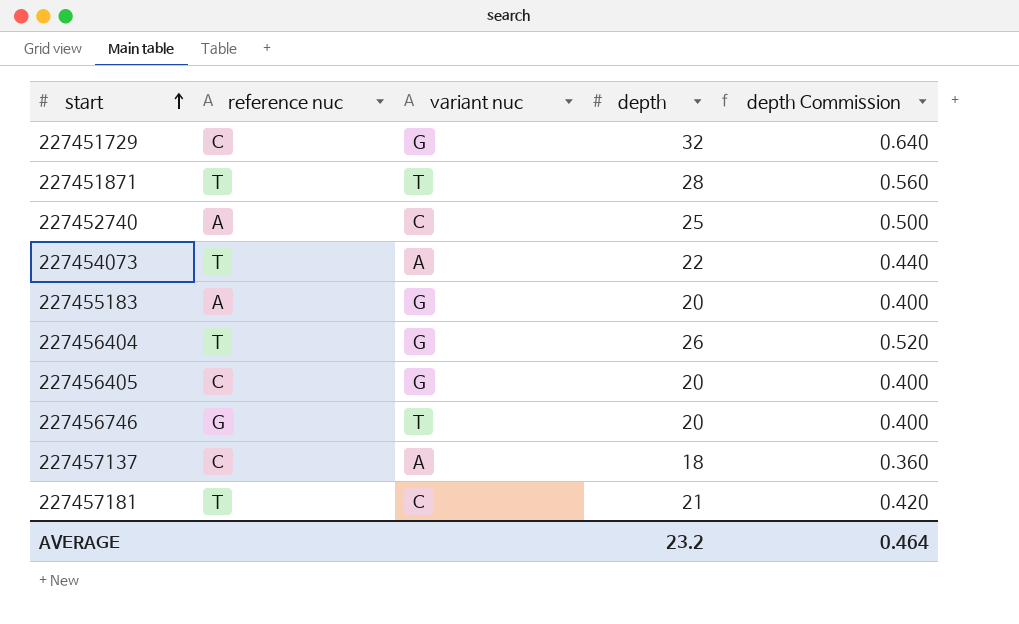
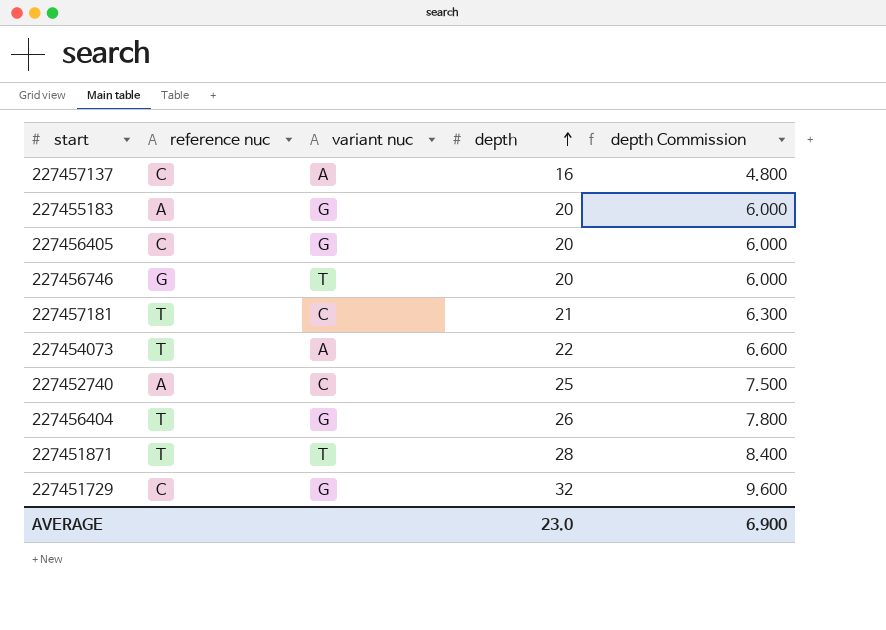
row order: start ascending -> depth ascending
column depth Commission | formula: [depth] * 0.02 -> [depth] * 0.3
227457137 | depth: 18 -> 16
AVERAGE | depth: 23.2 -> 23.0
AVERAGE | depth Commission: 0.464 -> 6.900

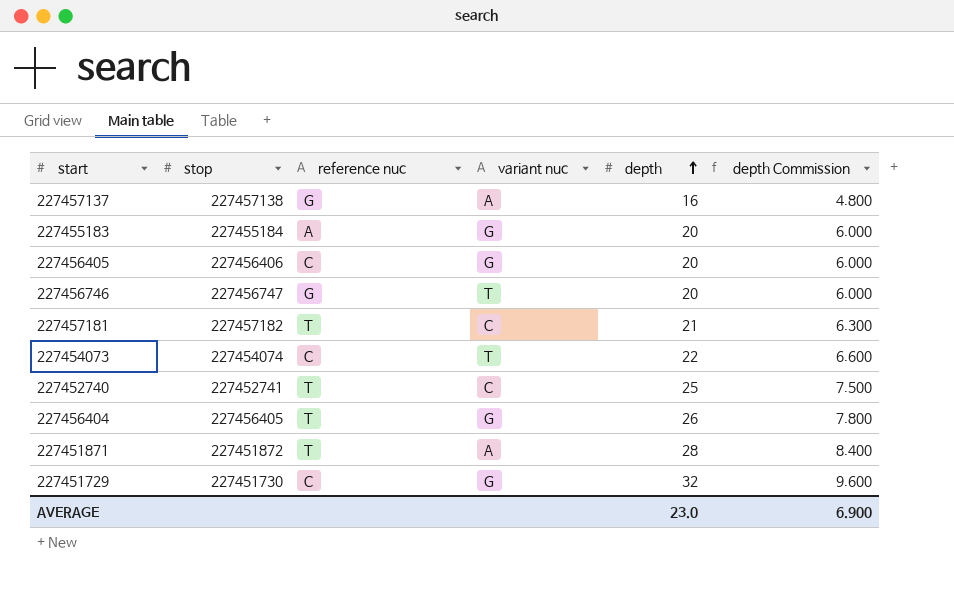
column stop | position: none -> 2
227457137 | reference nuc: C -> G
227454073 | reference nuc: T -> C
227454073 | variant nuc: A -> T
227452740 | reference nuc: A -> T
227451871 | variant nuc: T -> A

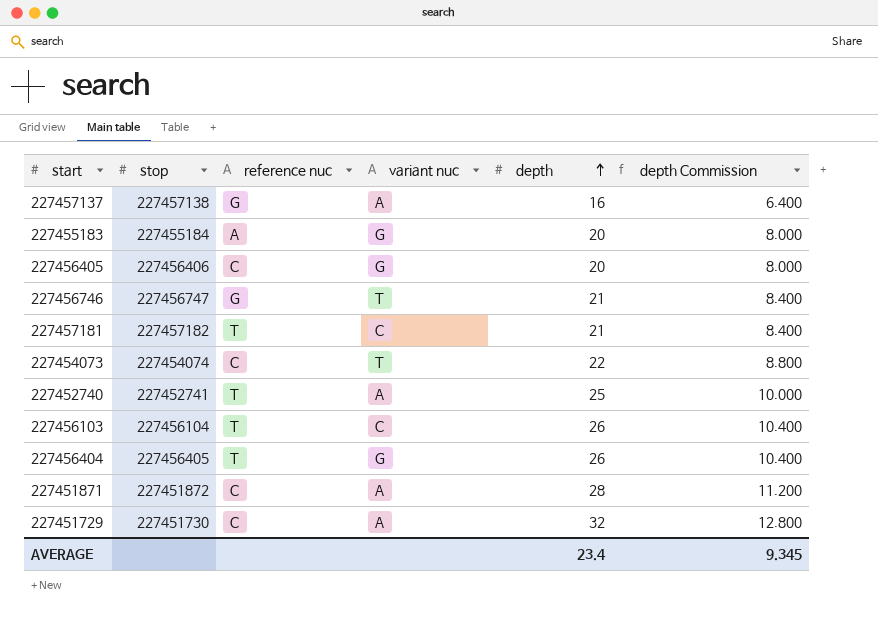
column depth Commission | formula: [depth] * 0.3 -> [depth] * 0.4
227456746 | depth: 20 -> 21
227452740 | variant nuc: C -> A
row 227456103: none -> 227456104 | T | C | 26 | 10.400
227451871 | reference nuc: T -> C
227451729 | variant nuc: G -> A
AVERAGE | depth: 23.0 -> 23.4
AVERAGE | depth Commission: 6.900 -> 9.345

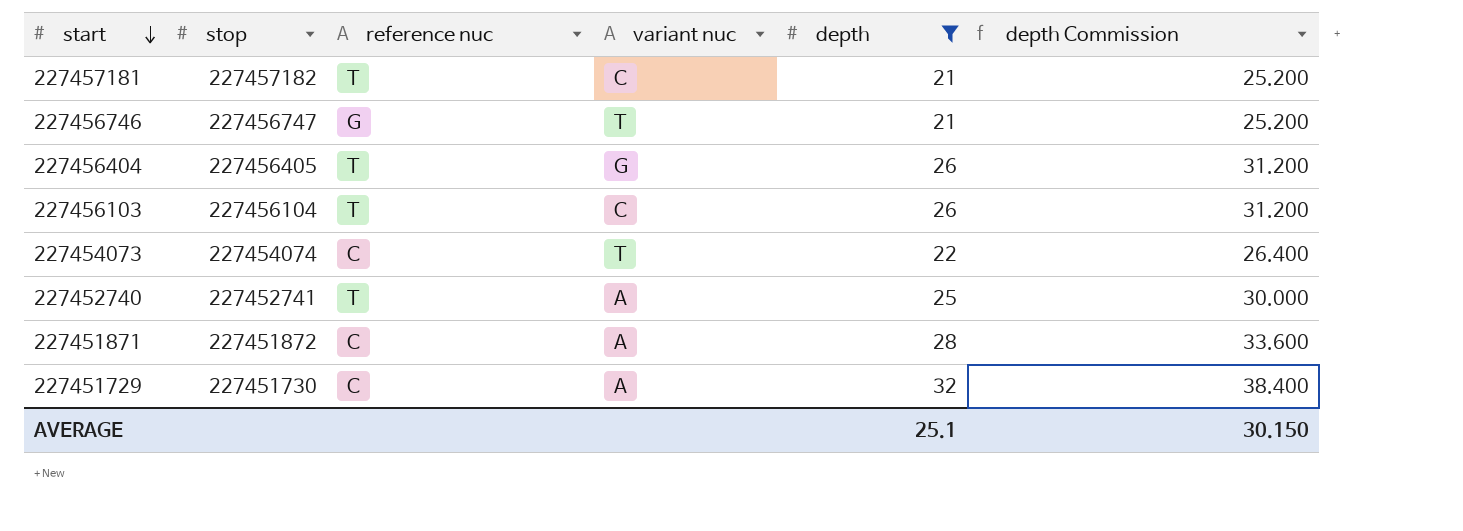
filter: none -> depth >= 21
row order: depth ascending -> start descending
column depth Commission | formula: [depth] * 0.4 -> [depth] * 1.2
AVERAGE | depth: 23.4 -> 25.1
AVERAGE | depth Commission: 9.345 -> 30.150

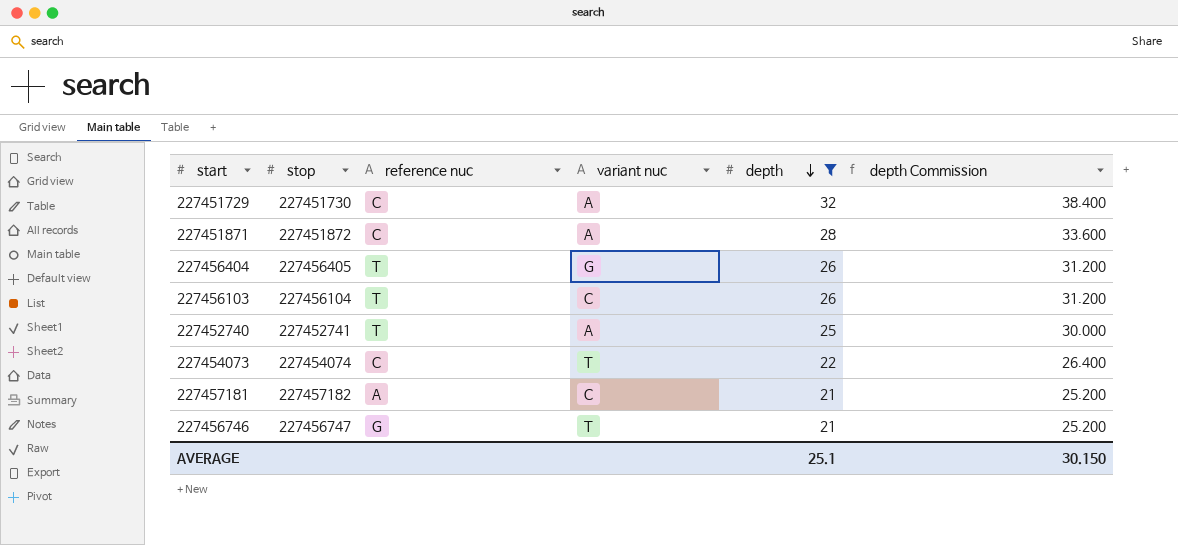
row order: start descending -> depth descending
227457181 | reference nuc: T -> A

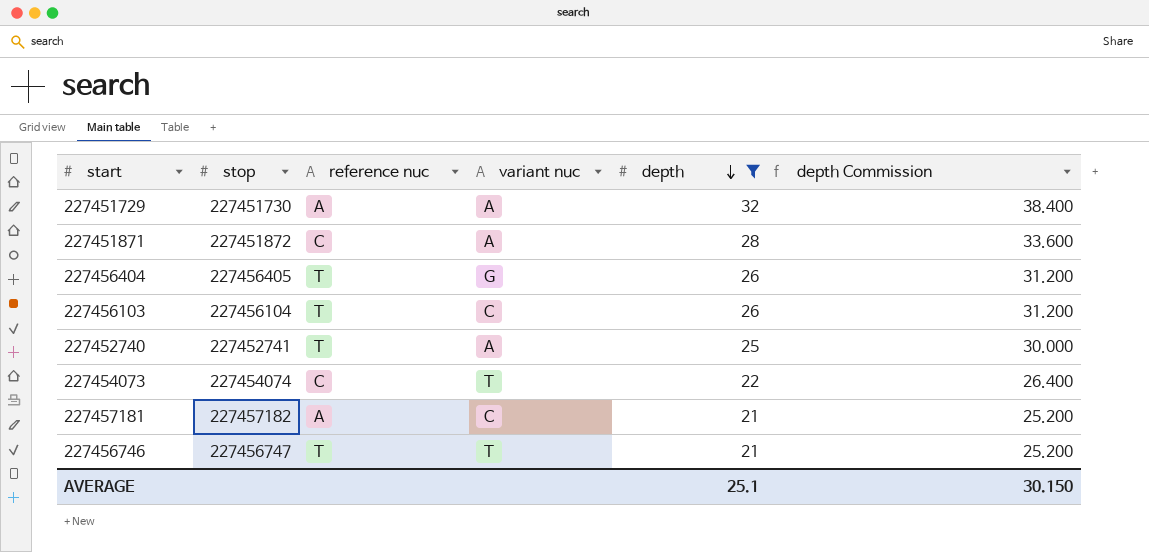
227451729 | reference nuc: C -> A
227456746 | reference nuc: G -> T

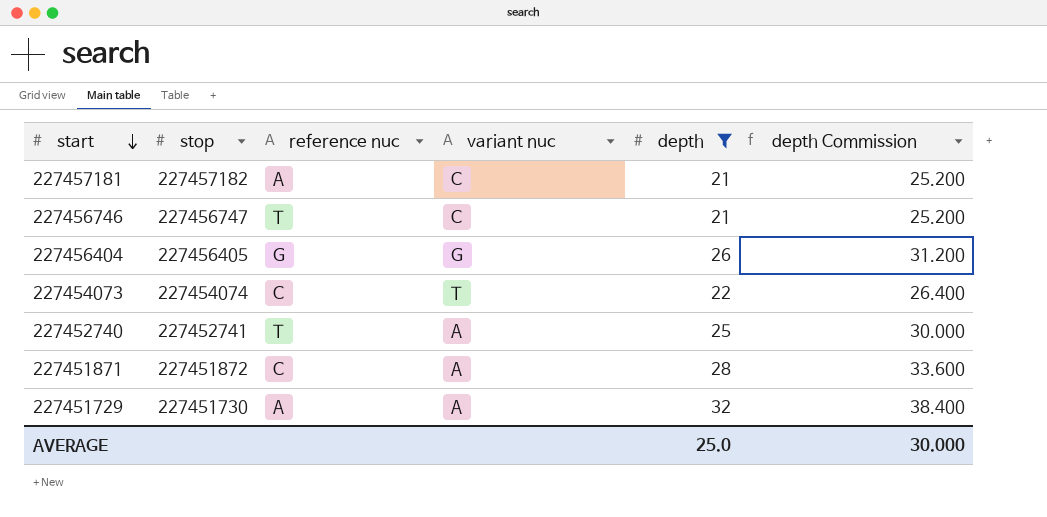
row order: depth descending -> start descending
row 227456103: 227456104 | T | C | 26 | 31.200 -> none
227456746 | variant nuc: T -> C
227456404 | reference nuc: T -> G
AVERAGE | depth: 25.1 -> 25.0
AVERAGE | depth Commission: 30.150 -> 30.000

